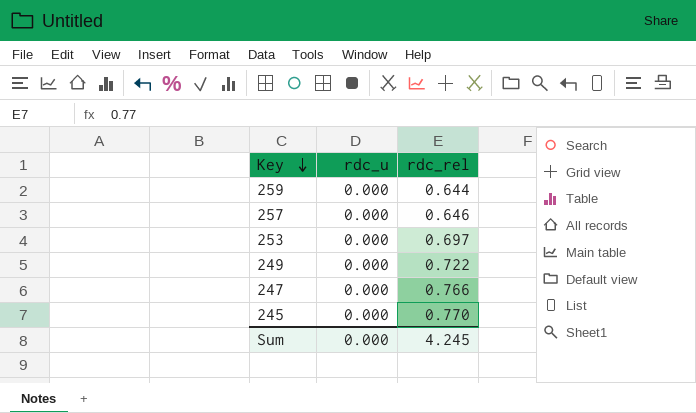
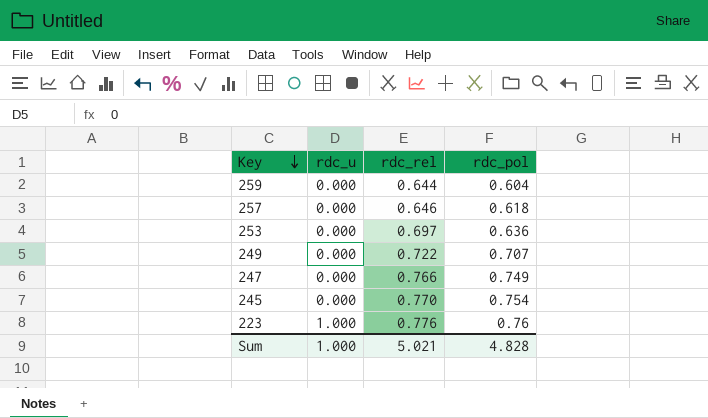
column rdc_pol | position: none -> 4
row 223: none -> 1.000 | 0.776 | 0.76
Sum | rdc_u: 0.000 -> 1.000
Sum | rdc_rel: 4.245 -> 5.021

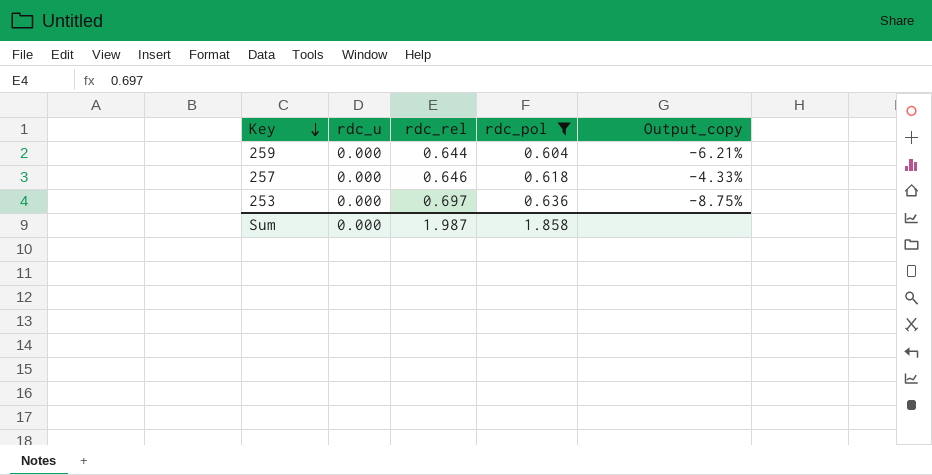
filter: none -> rdc_pol <= 0.636
column Output_copy | formula: none -> ([rdc_pol] - [rdc_rel]) / [rdc_rel]
Sum | rdc_u: 1.000 -> 0.000
Sum | rdc_rel: 5.021 -> 1.987
Sum | rdc_pol: 4.828 -> 1.858

